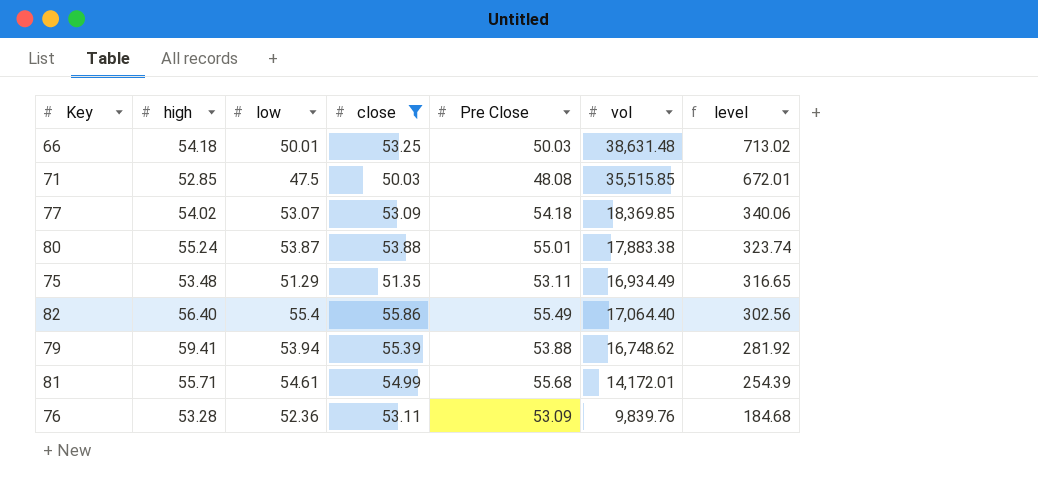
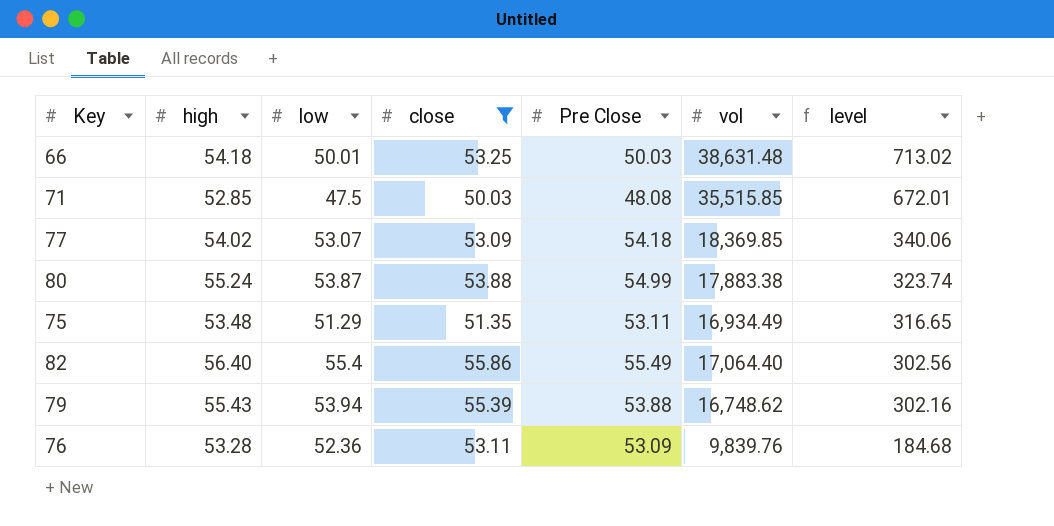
row 81: 55.71 | 54.61 | 54.99 | 55.68 | 14,172.01 | 254.39 -> none
80 | Pre Close: 55.01 -> 54.99
79 | high: 59.41 -> 55.43
79 | level: 281.92 -> 302.16

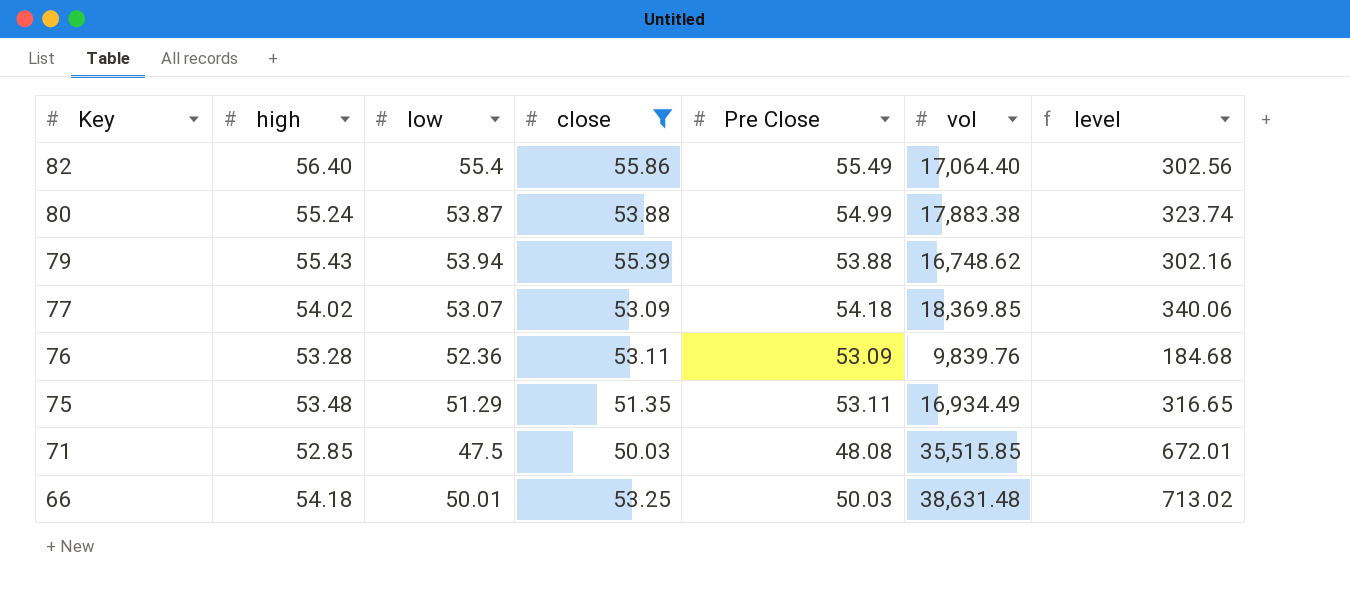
row order: level descending -> Key descending

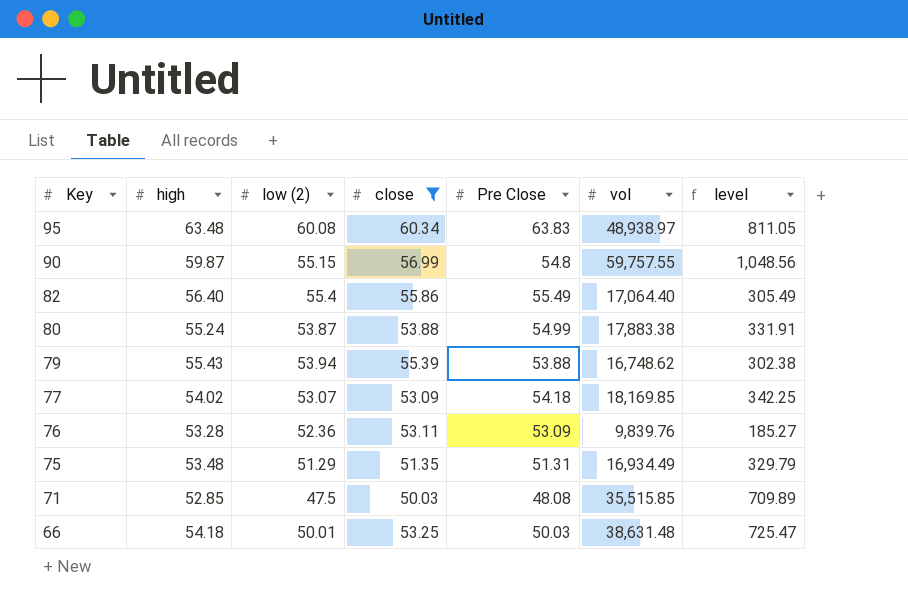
column name: low -> low (2)
column level | formula: [vol] / [high] -> [vol] / [close]
row 95: none -> 63.48 | 60.08 | 60.34 | 63.83 | 48,938.97 | 811.05
row 90: none -> 59.87 | 55.15 | 56.99 | 54.8 | 59,757.55 | 1,048.56
77 | vol: 18,369.85 -> 18,169.85
75 | Pre Close: 53.11 -> 51.31

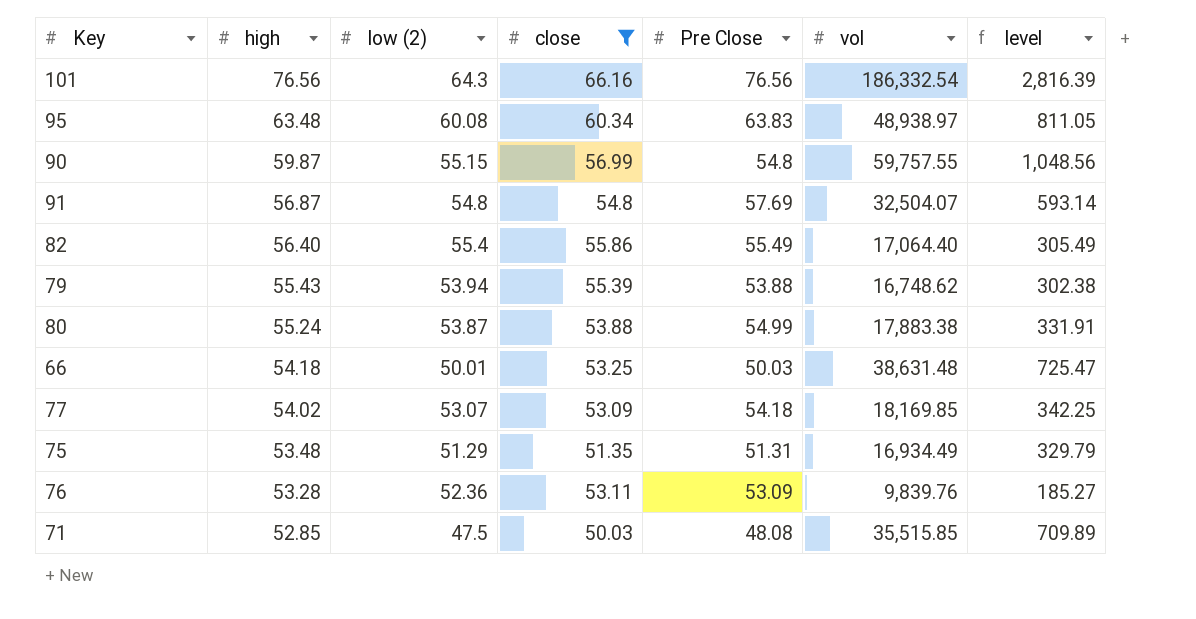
row order: Key descending -> high descending
row 101: none -> 76.56 | 64.3 | 66.16 | 76.56 | 186,332.54 | 2,816.39
row 91: none -> 56.87 | 54.8 | 54.8 | 57.69 | 32,504.07 | 593.14

